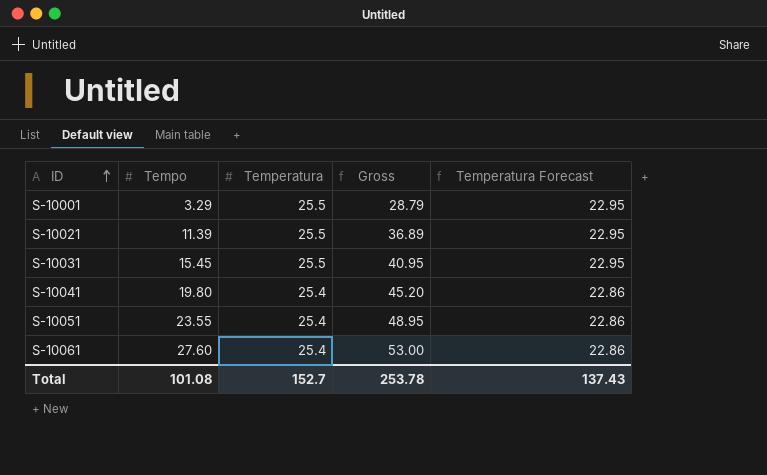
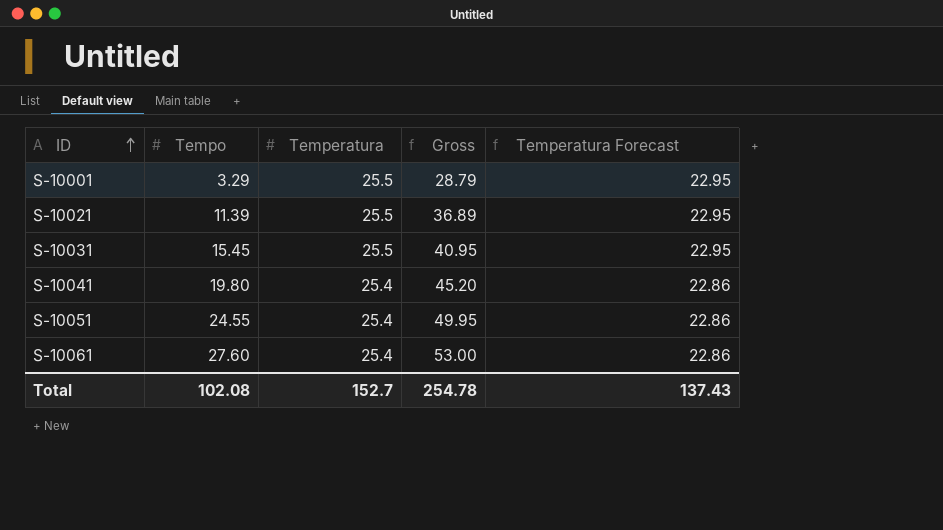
S-10051 | Tempo: 23.55 -> 24.55
S-10051 | Gross: 48.95 -> 49.95
Total | Tempo: 101.08 -> 102.08
Total | Gross: 253.78 -> 254.78

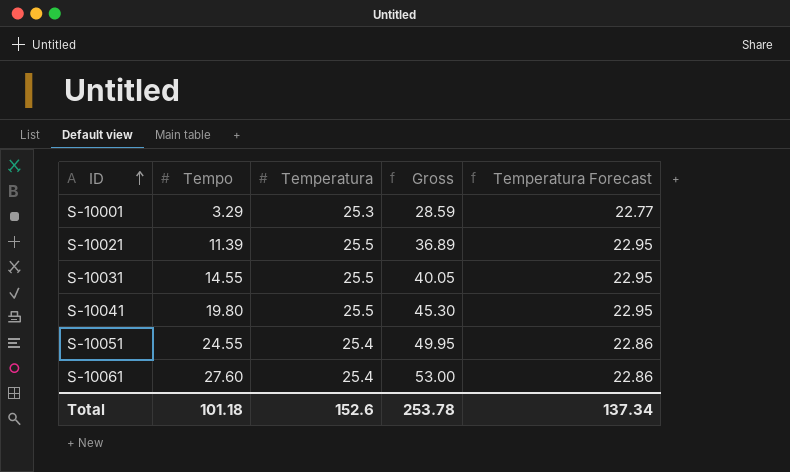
S-10001 | Temperatura: 25.5 -> 25.3
S-10001 | Gross: 28.79 -> 28.59
S-10001 | Temperatura Forecast: 22.95 -> 22.77
S-10031 | Tempo: 15.45 -> 14.55
S-10031 | Gross: 40.95 -> 40.05
S-10041 | Temperatura: 25.4 -> 25.5
S-10041 | Gross: 45.20 -> 45.30
S-10041 | Temperatura Forecast: 22.86 -> 22.95
Total | Tempo: 102.08 -> 101.18
Total | Temperatura: 152.7 -> 152.6
Total | Gross: 254.78 -> 253.78
Total | Temperatura Forecast: 137.43 -> 137.34

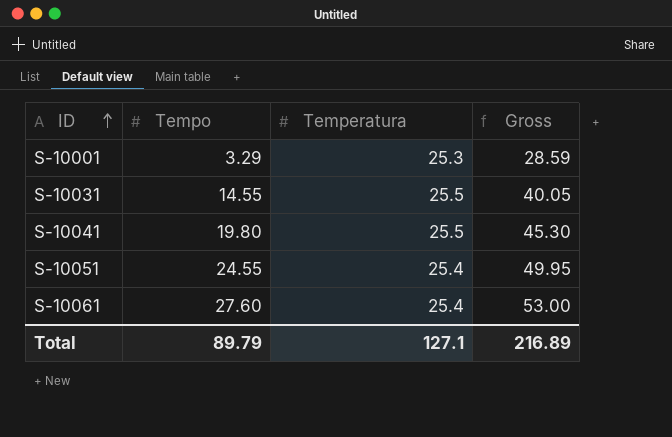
column Temperatura Forecast | formula: [Temperatura] * 0.9 -> none
row S-10021: 11.39 | 25.5 | 36.89 | 22.95 -> none
Total | Tempo: 101.18 -> 89.79
Total | Temperatura: 152.6 -> 127.1
Total | Gross: 253.78 -> 216.89

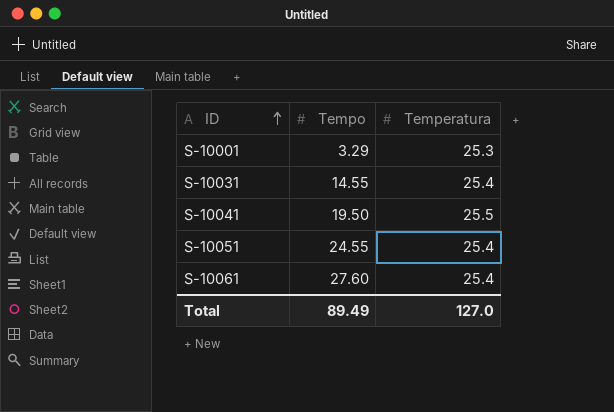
column Gross | formula: [Tempo] + [Temperatura] -> none
S-10031 | Temperatura: 25.5 -> 25.4
S-10041 | Tempo: 19.80 -> 19.50
Total | Tempo: 89.79 -> 89.49
Total | Temperatura: 127.1 -> 127.0

